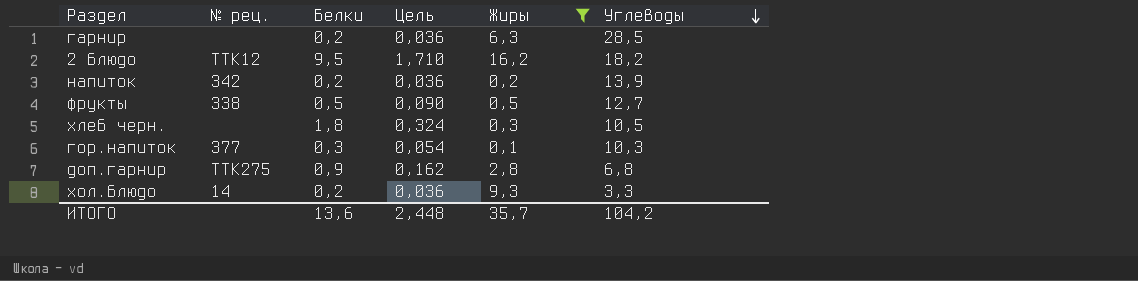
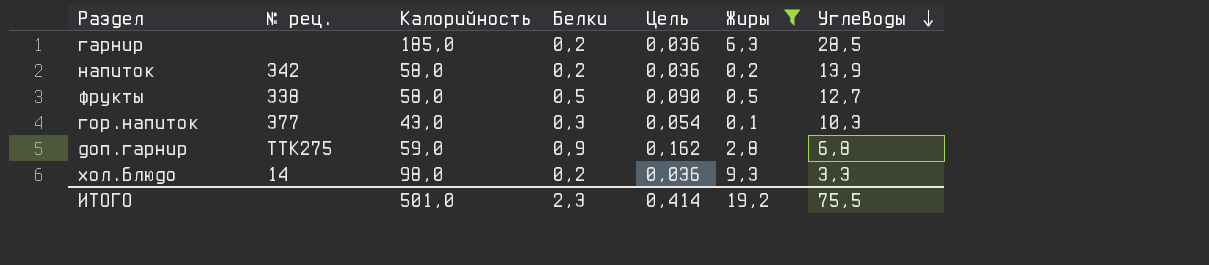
column Калорийность | position: none -> 3
row 2 блюдо: ТТК12 | 9,5 | 1,710 | 16,2 | 18,2 -> none
row хлеб черн.: none | 1,8 | 0,324 | 0,3 | 10,5 -> none
ИТОГО | Белки: 13,6 -> 2,3
ИТОГО | Цель: 2,448 -> 0,414
ИТОГО | Жиры: 35,7 -> 19,2
ИТОГО | Углеводы: 104,2 -> 75,5

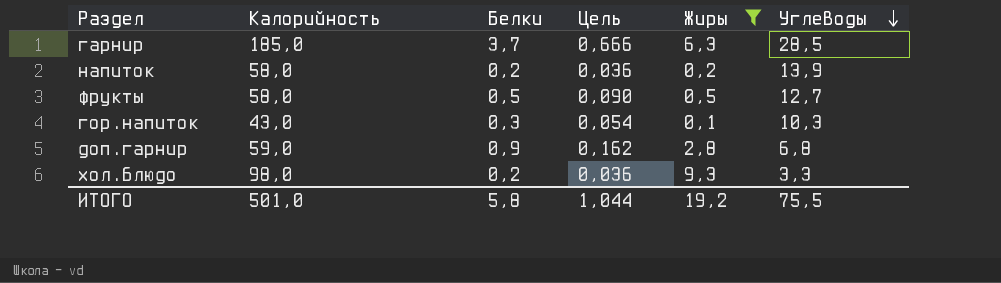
column № рец. | position: 2 -> none
гарнир | Белки: 0,2 -> 3,7
гарнир | Цель: 0,036 -> 0,666
ИТОГО | Белки: 2,3 -> 5,8
ИТОГО | Цель: 0,414 -> 1,044

